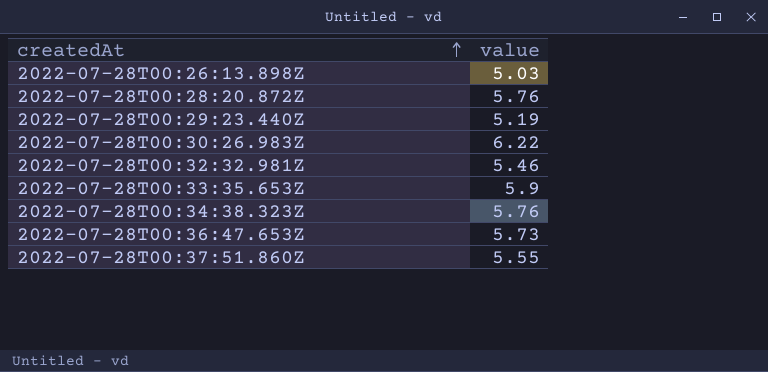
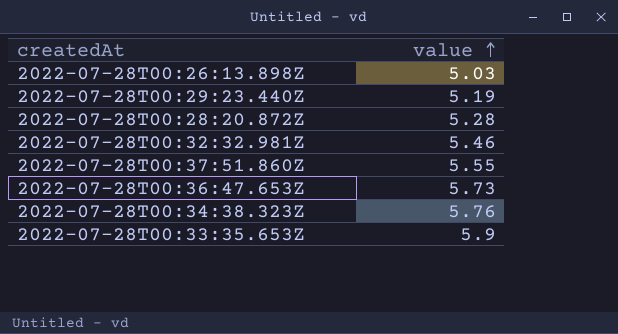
row order: createdAt ascending -> value ascending
row 2022-07-28T00:30:26.983Z: 6.22 -> none
2022-07-28T00:28:20.872Z | value: 5.76 -> 5.28

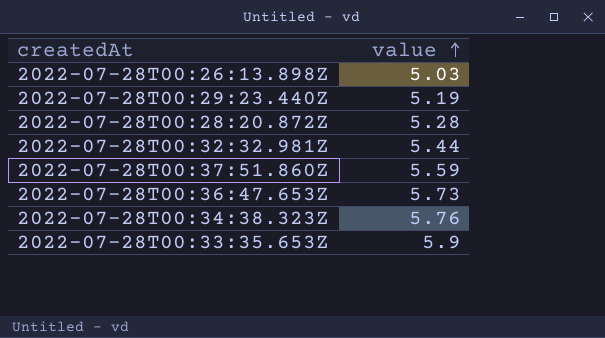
2022-07-28T00:32:32.981Z | value: 5.46 -> 5.44
2022-07-28T00:37:51.860Z | value: 5.55 -> 5.59

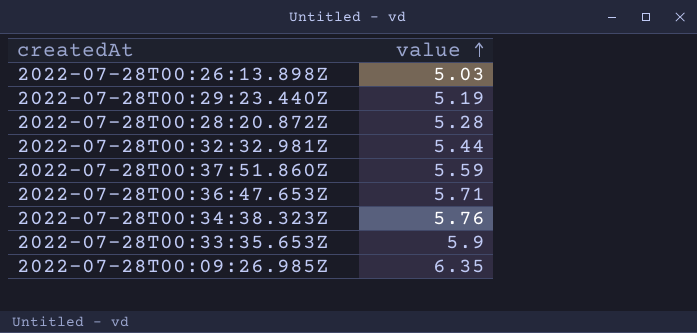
2022-07-28T00:36:47.653Z | value: 5.73 -> 5.71
row 2022-07-28T00:09:26.985Z: none -> 6.35

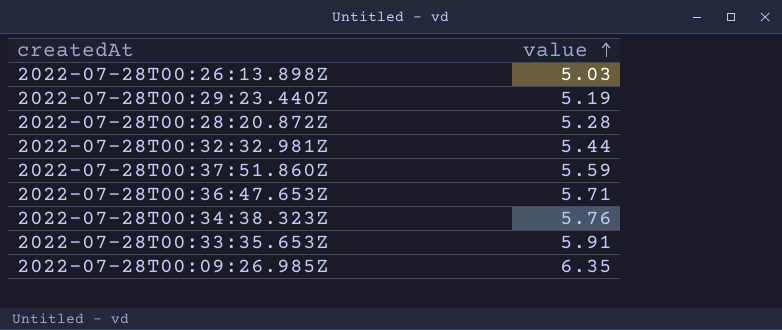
2022-07-28T00:33:35.653Z | value: 5.9 -> 5.91

